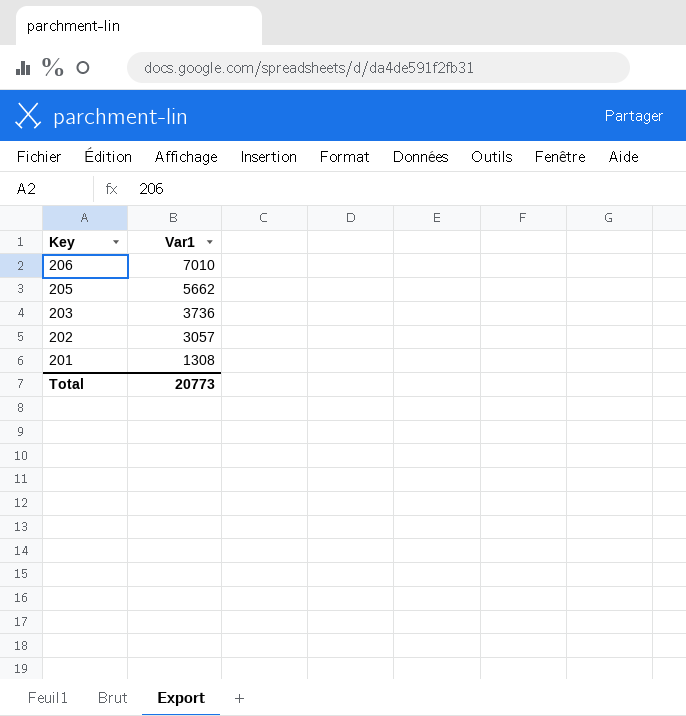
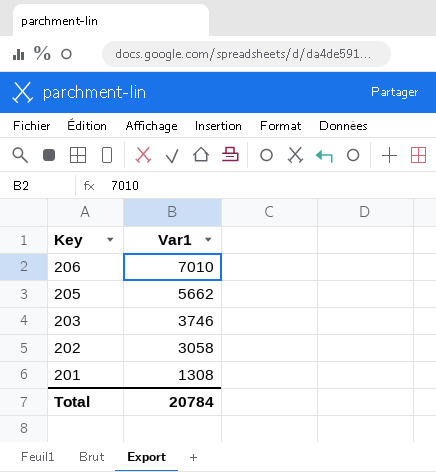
203 | Var1: 3736 -> 3746
202 | Var1: 3057 -> 3058
Total | Var1: 20773 -> 20784

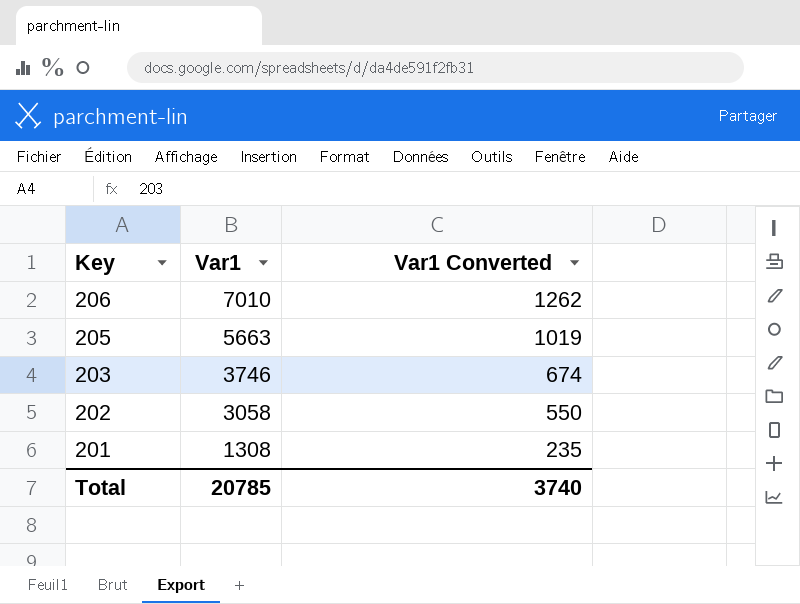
column Var1 Converted | formula: none -> [Var1] * 0.18
205 | Var1: 5662 -> 5663
Total | Var1: 20784 -> 20785

